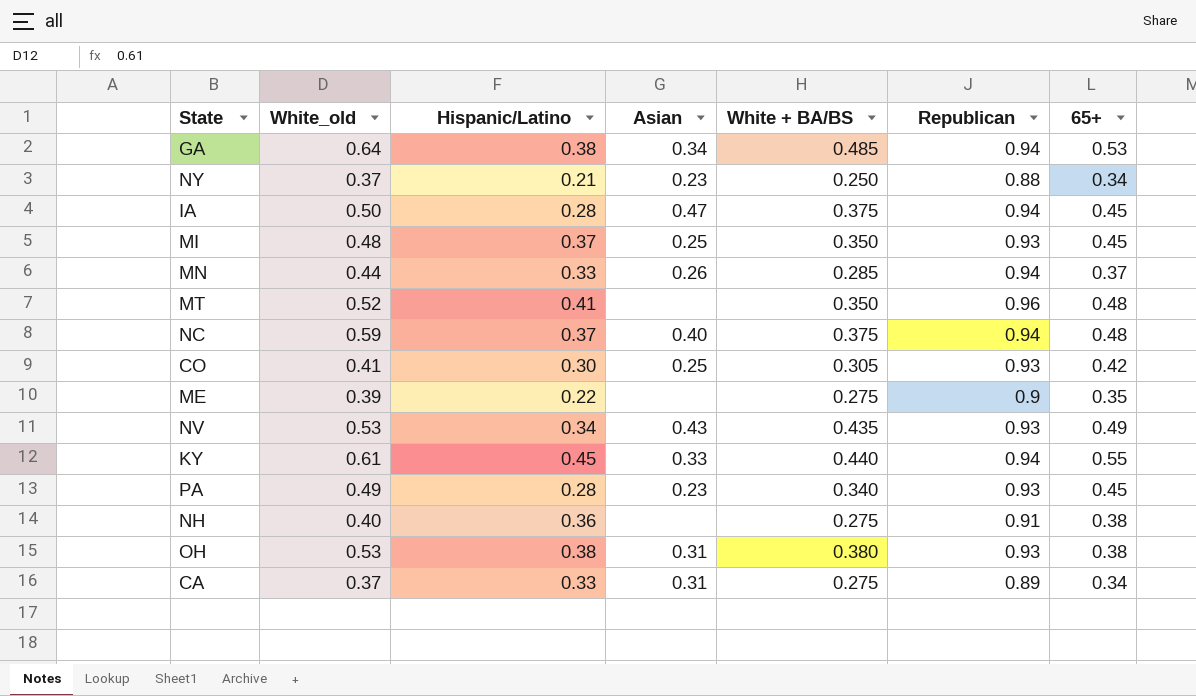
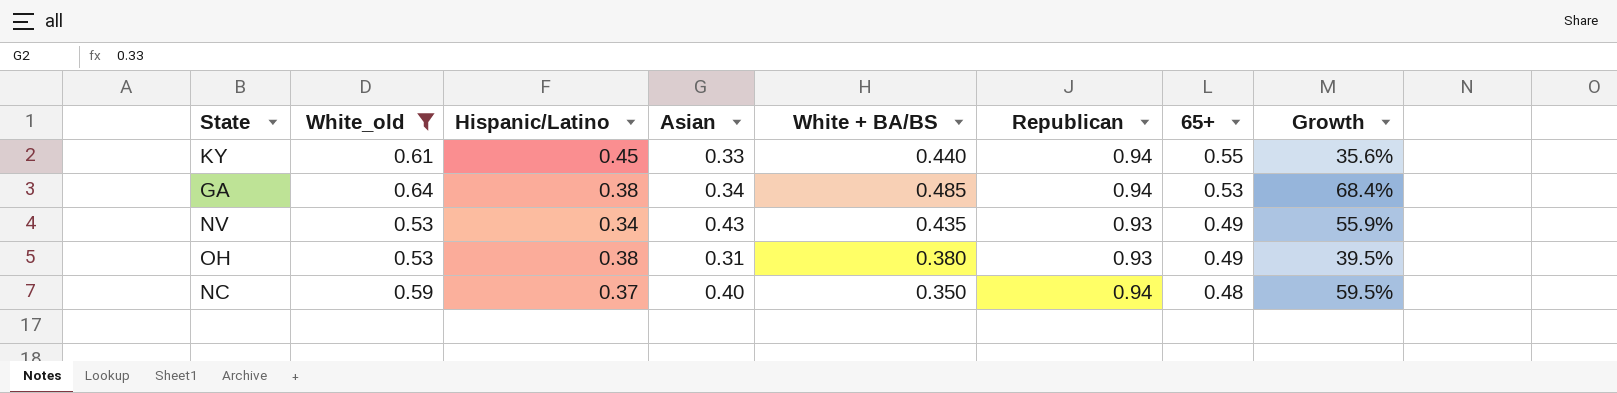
filter: none -> White_old >= 0.53
row order: none -> 65+ descending
column Growth | formula: none -> ([White_old] - [Hispanic/Latino]) / [Hispanic/Latino]
OH | 65+: 0.38 -> 0.49
NC | White + BA/BS: 0.375 -> 0.350

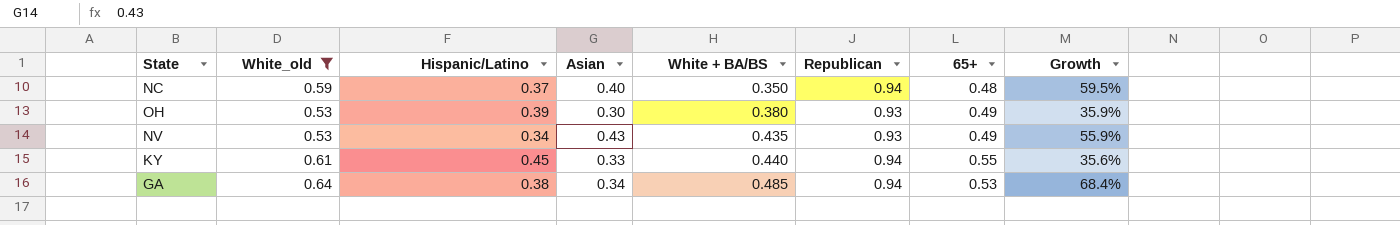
row order: 65+ descending -> White + BA/BS ascending
OH | Hispanic/Latino: 0.38 -> 0.39
OH | Asian: 0.31 -> 0.30
OH | Growth: 39.5% -> 35.9%

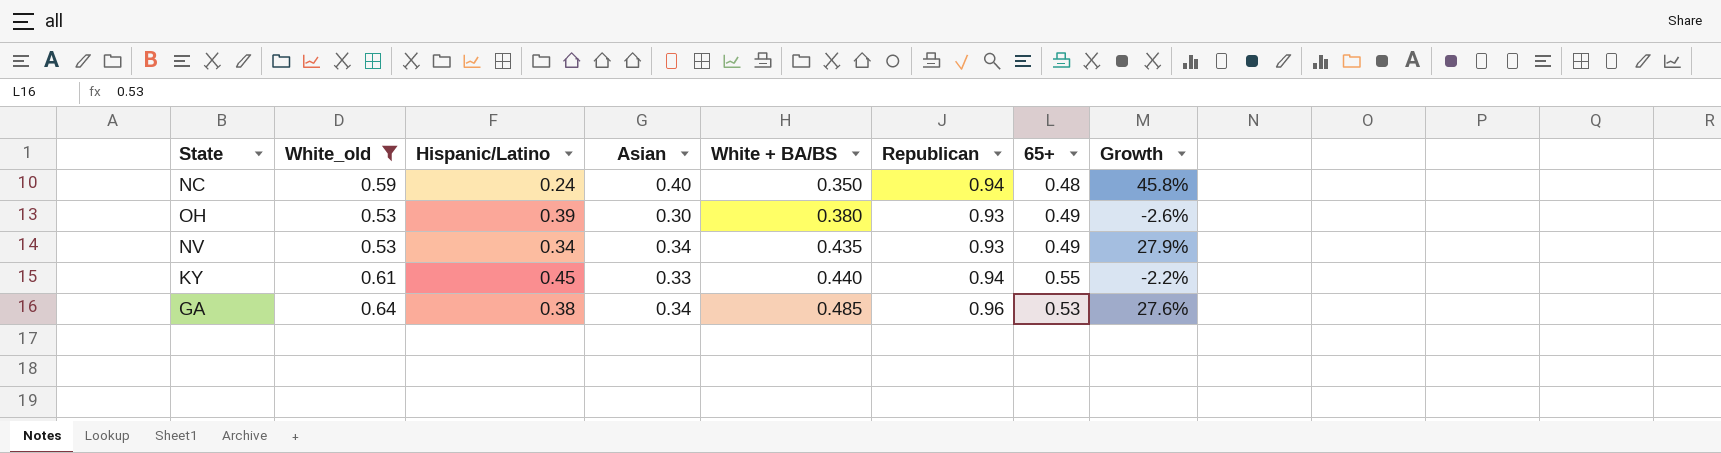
column Growth | formula: ([White_old] - [Hispanic/Latino]) / [Hispanic/Latino] -> ([White + BA/BS] - [Hispanic/Latino]) / [Hispanic/Latino]
NC | Hispanic/Latino: 0.37 -> 0.24
NV | Asian: 0.43 -> 0.34
GA | Republican: 0.94 -> 0.96

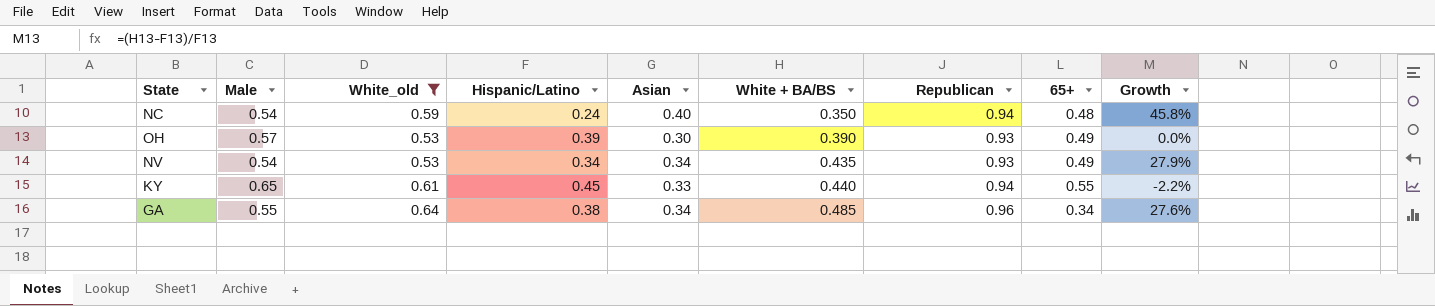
column Male | position: none -> 2
OH | White + BA/BS: 0.380 -> 0.390
OH | Growth: -2.6% -> 0.0%
GA | 65+: 0.53 -> 0.34

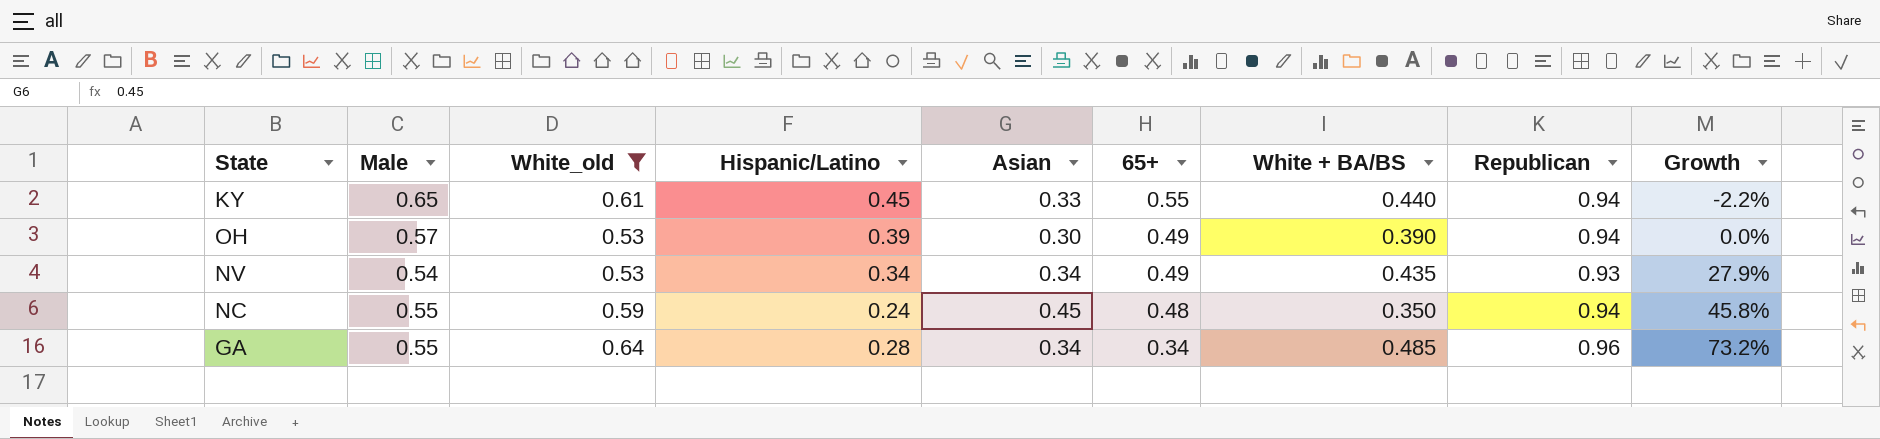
row order: White + BA/BS ascending -> 65+ descending
column 65+ | position: 8 -> 6
OH | Republican: 0.93 -> 0.94
NC | Male: 0.54 -> 0.55
NC | Asian: 0.40 -> 0.45
GA | Hispanic/Latino: 0.38 -> 0.28
GA | Growth: 27.6% -> 73.2%

